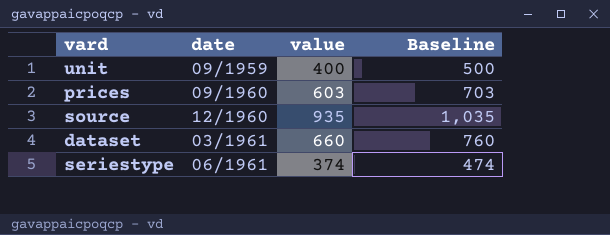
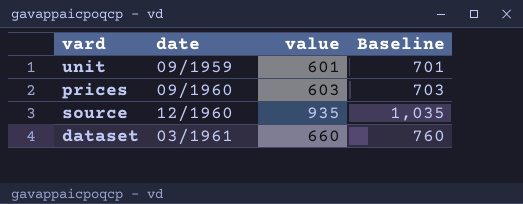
row seriestype: 06/1961 | 374 | 474 -> none
unit | value: 400 -> 601
unit | Baseline: 500 -> 701

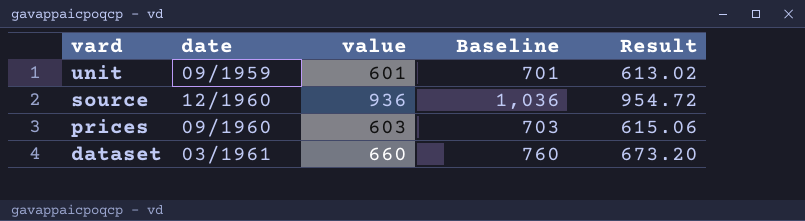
row order: none -> vard descending
column Result | formula: none -> [value] * 1.02
source | value: 935 -> 936
source | Baseline: 1,035 -> 1,036

